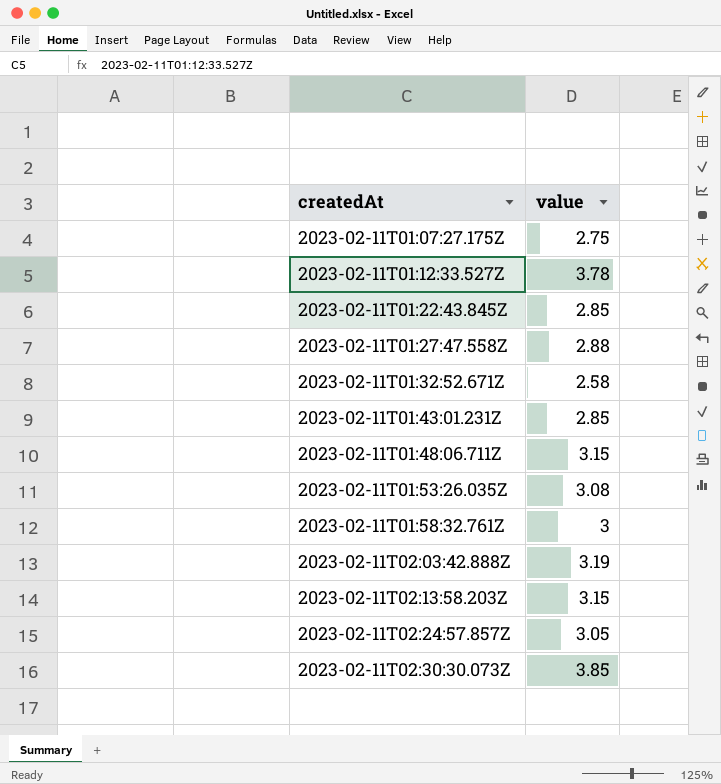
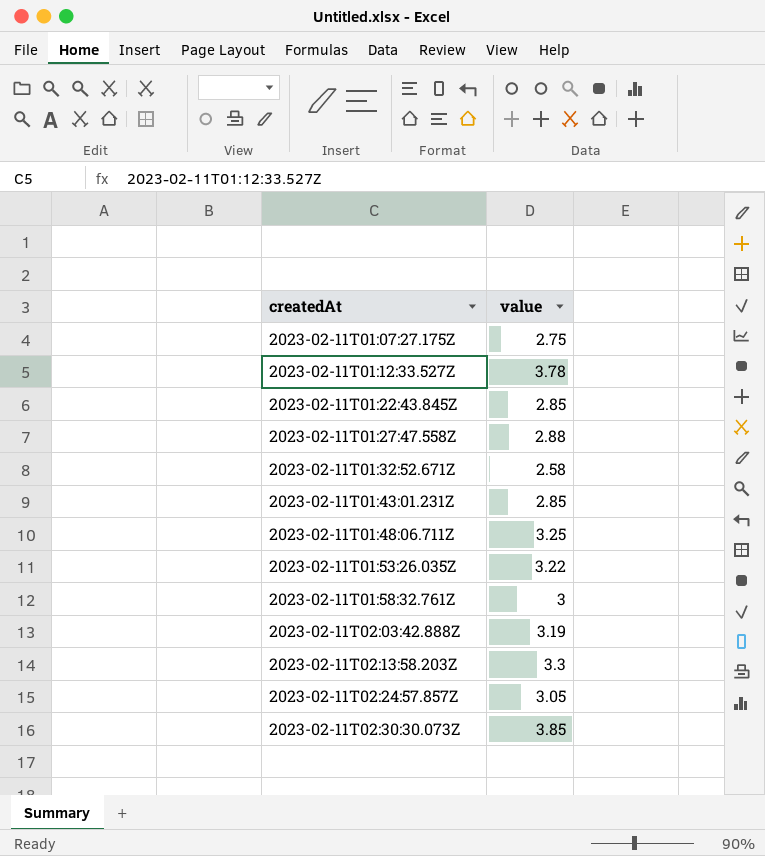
2023-02-11T01:48:06.711Z | value: 3.15 -> 3.25
2023-02-11T01:53:26.035Z | value: 3.08 -> 3.22
2023-02-11T02:13:58.203Z | value: 3.15 -> 3.3

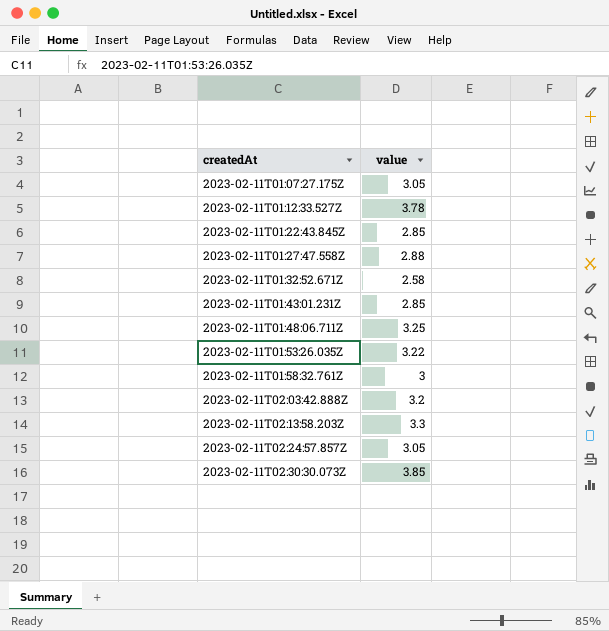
2023-02-11T01:07:27.175Z | value: 2.75 -> 3.05
2023-02-11T02:03:42.888Z | value: 3.19 -> 3.2

